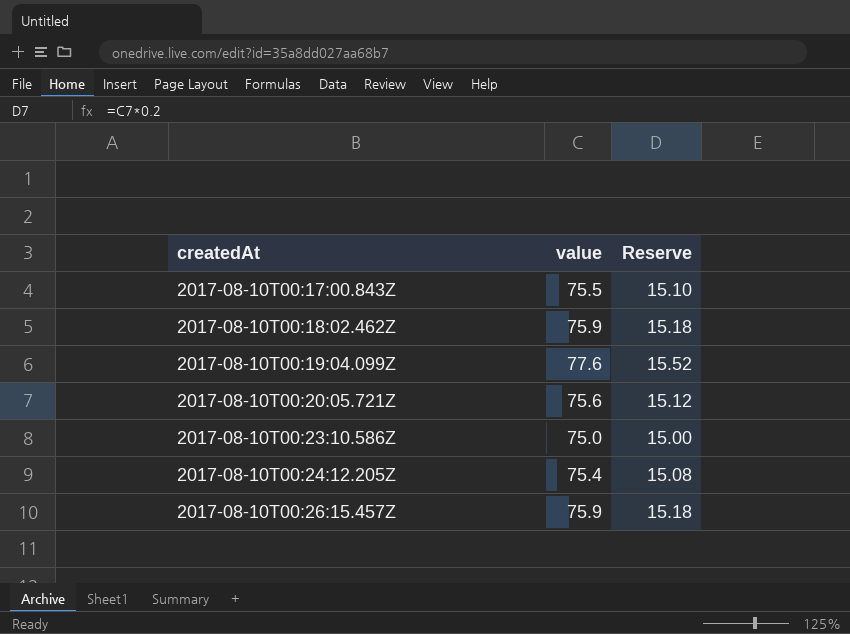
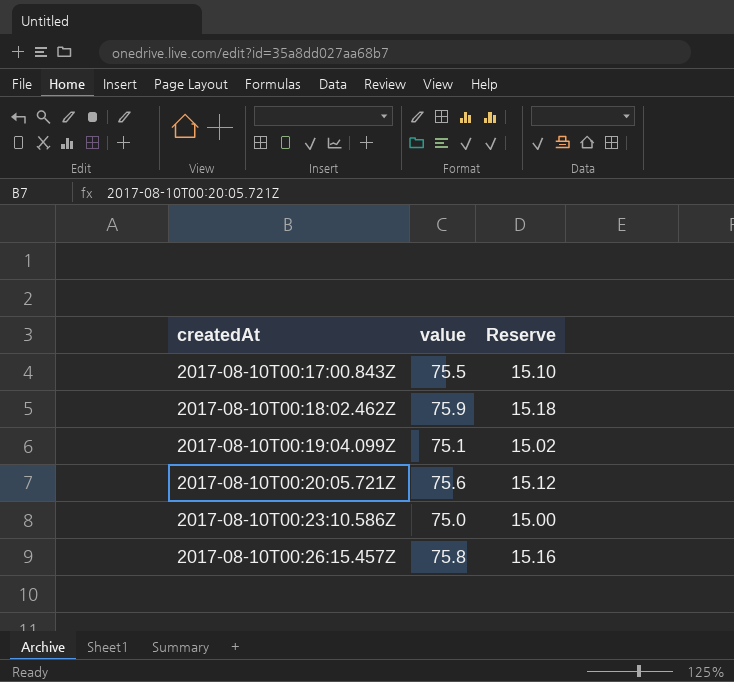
row 2017-08-10T00:24:12.205Z: 75.4 | 15.08 -> none
2017-08-10T00:19:04.099Z | value: 77.6 -> 75.1
2017-08-10T00:19:04.099Z | Reserve: 15.52 -> 15.02
2017-08-10T00:26:15.457Z | value: 75.9 -> 75.8
2017-08-10T00:26:15.457Z | Reserve: 15.18 -> 15.16

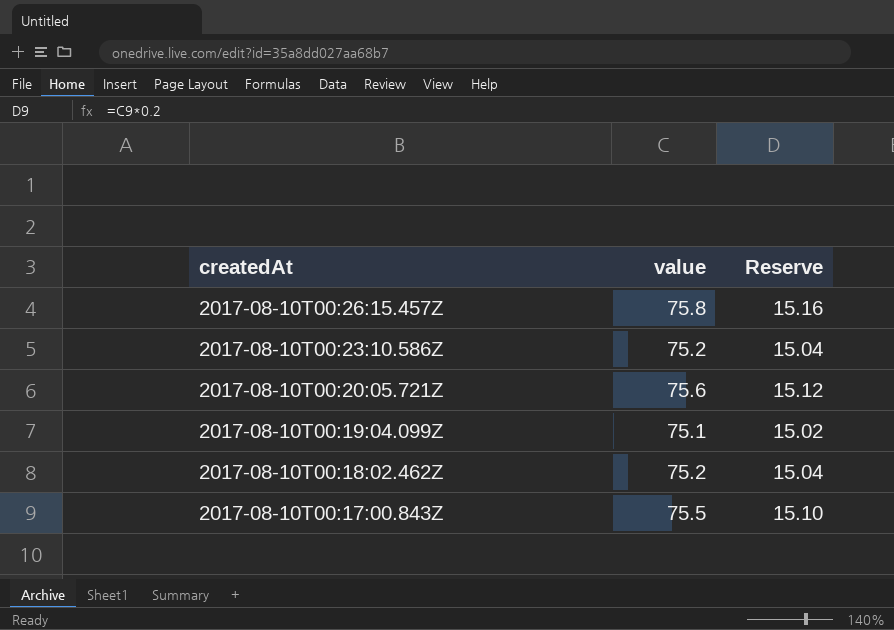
row order: createdAt ascending -> createdAt descending
2017-08-10T00:23:10.586Z | value: 75.0 -> 75.2
2017-08-10T00:23:10.586Z | Reserve: 15.00 -> 15.04
2017-08-10T00:18:02.462Z | value: 75.9 -> 75.2
2017-08-10T00:18:02.462Z | Reserve: 15.18 -> 15.04

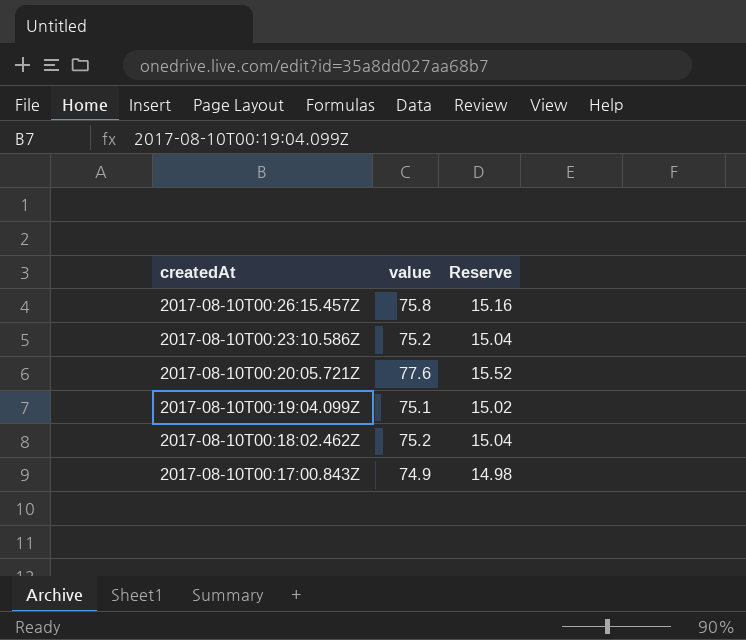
2017-08-10T00:20:05.721Z | value: 75.6 -> 77.6
2017-08-10T00:20:05.721Z | Reserve: 15.12 -> 15.52
2017-08-10T00:17:00.843Z | value: 75.5 -> 74.9
2017-08-10T00:17:00.843Z | Reserve: 15.10 -> 14.98

